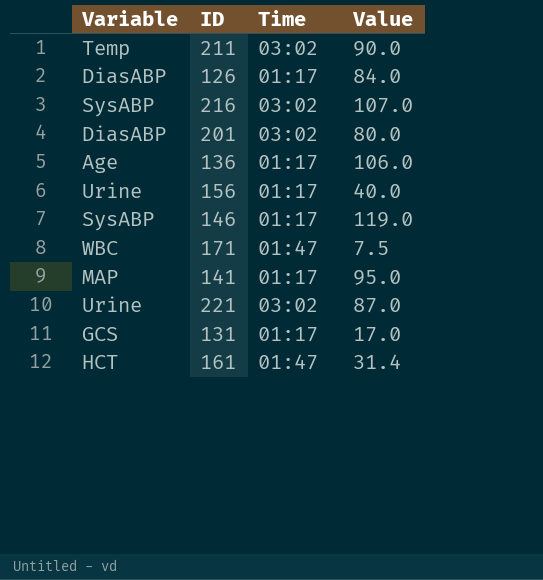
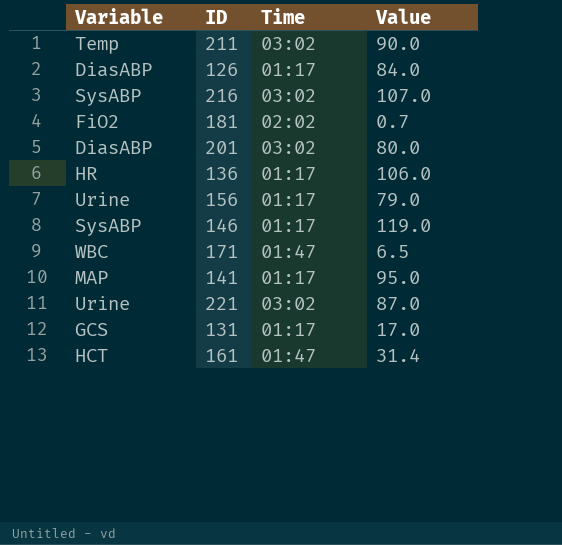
row 181: none -> FiO2 | 02:02 | 0.7
136 | Variable: Age -> HR
156 | Value: 40.0 -> 79.0
171 | Value: 7.5 -> 6.5

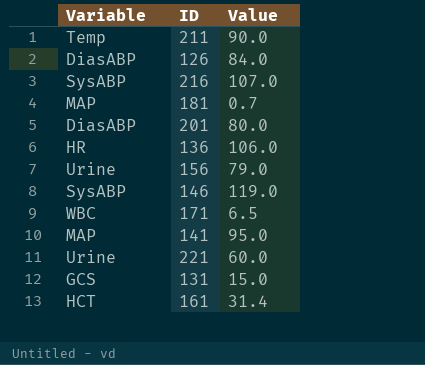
column Time | position: 3 -> none
181 | Variable: FiO2 -> MAP
221 | Value: 87.0 -> 60.0
131 | Value: 17.0 -> 15.0

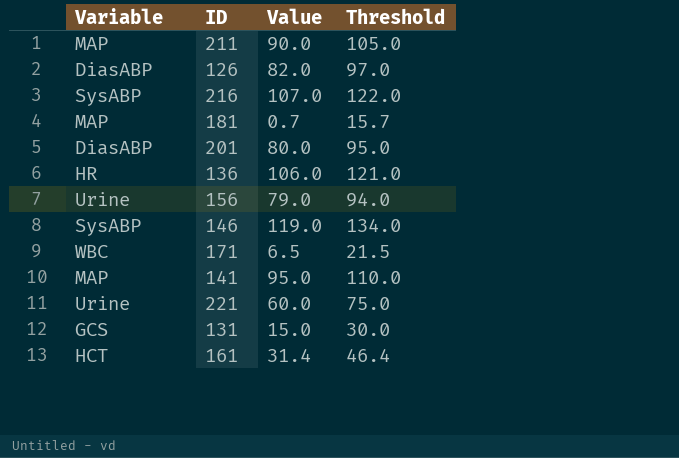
column Threshold | formula: none -> [Value] + 15
211 | Variable: Temp -> MAP
126 | Value: 84.0 -> 82.0

